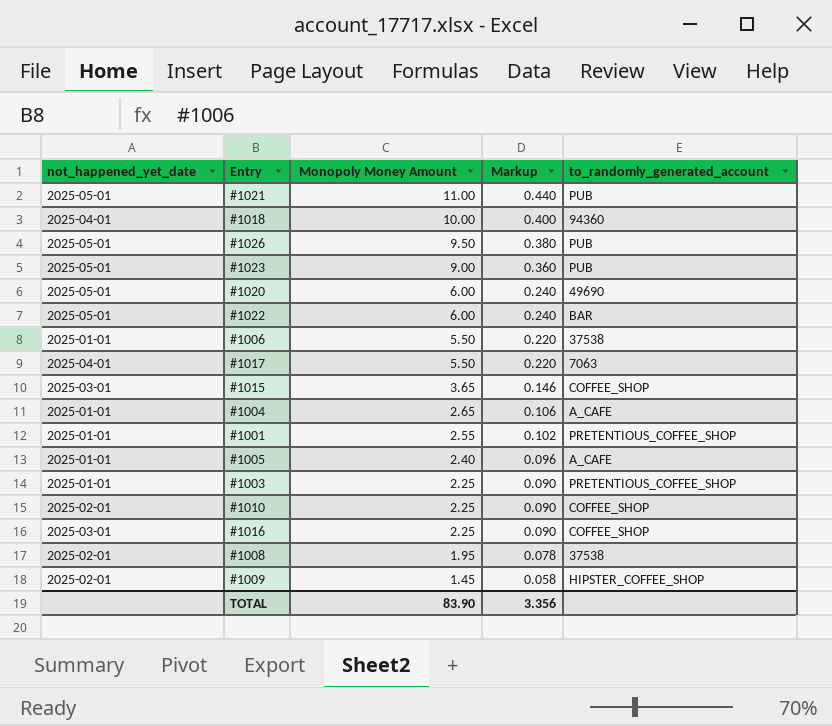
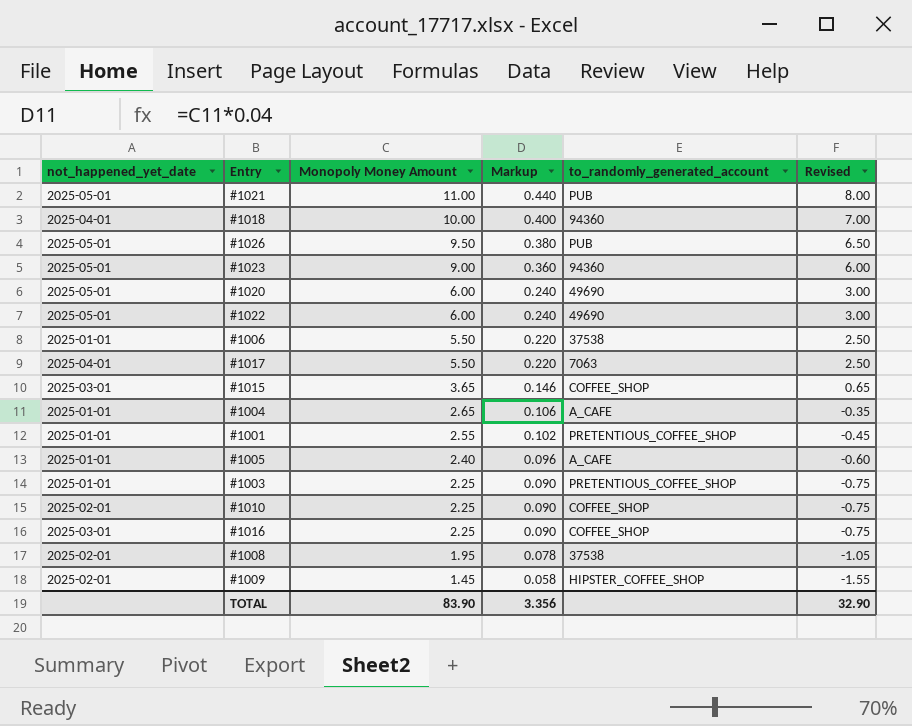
column Revised | formula: none -> [Monopoly Money Amount] - 3
#1023 | to_randomly_generated_account: PUB -> 94360
#1022 | to_randomly_generated_account: BAR -> 49690

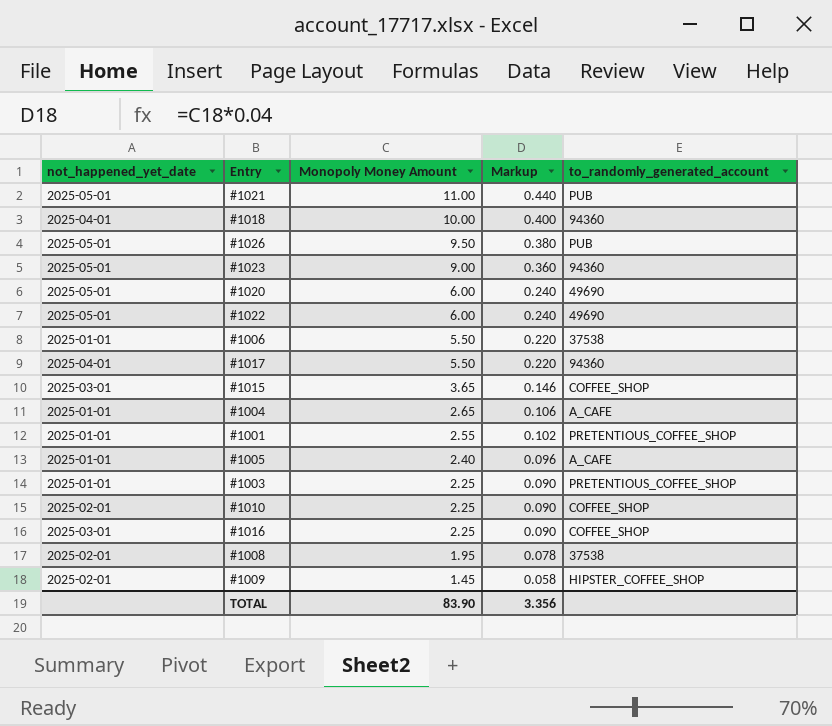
column Revised | formula: [Monopoly Money Amount] - 3 -> none
#1017 | to_randomly_generated_account: 7063 -> 94360

